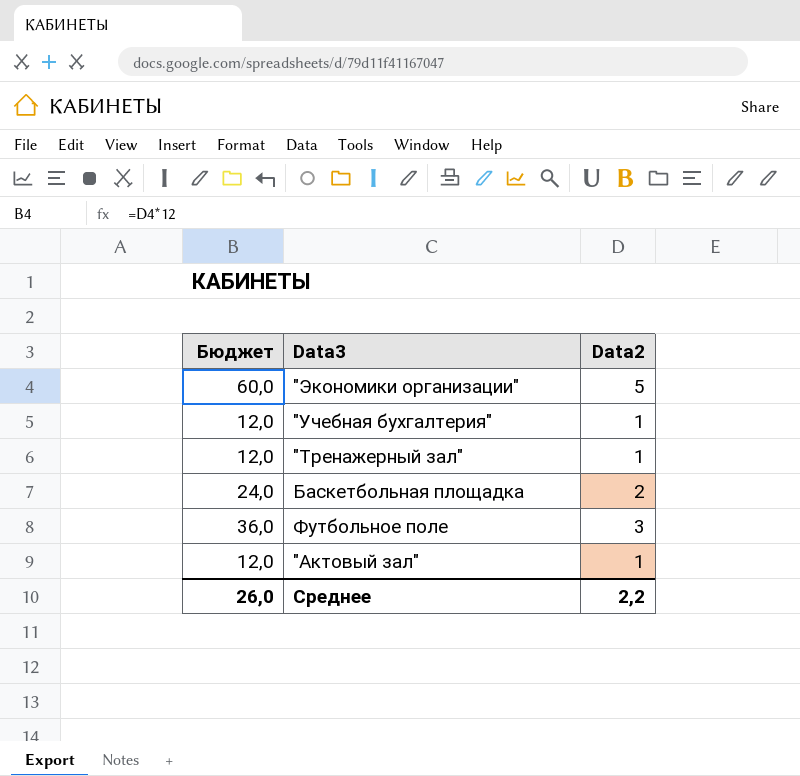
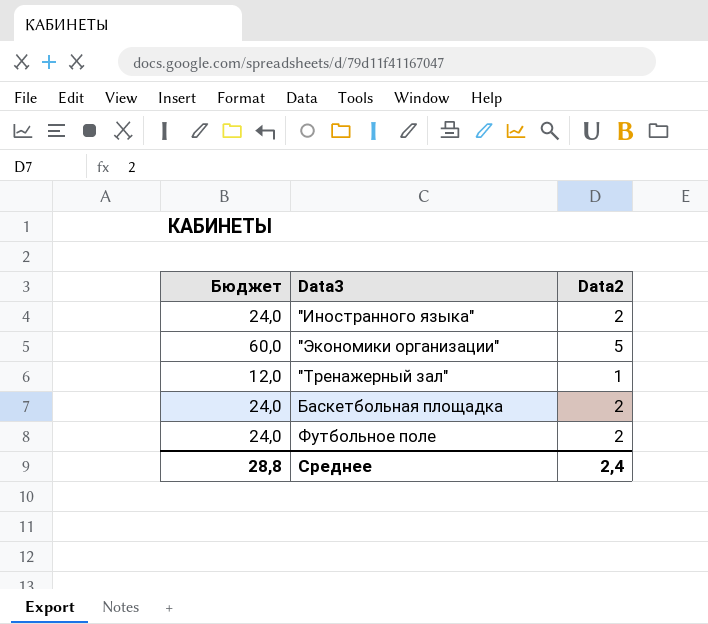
row "Учебная бухгалтерия": 12,0 | 1 -> none
row "Актовый зал": 12,0 | 1 -> none
row "Иностранного языка": none -> 24,0 | 2
Футбольное поле | Бюджет: 36,0 -> 24,0
Футбольное поле | Data2: 3 -> 2
Среднее | Бюджет: 26,0 -> 28,8
Среднее | Data2: 2,2 -> 2,4

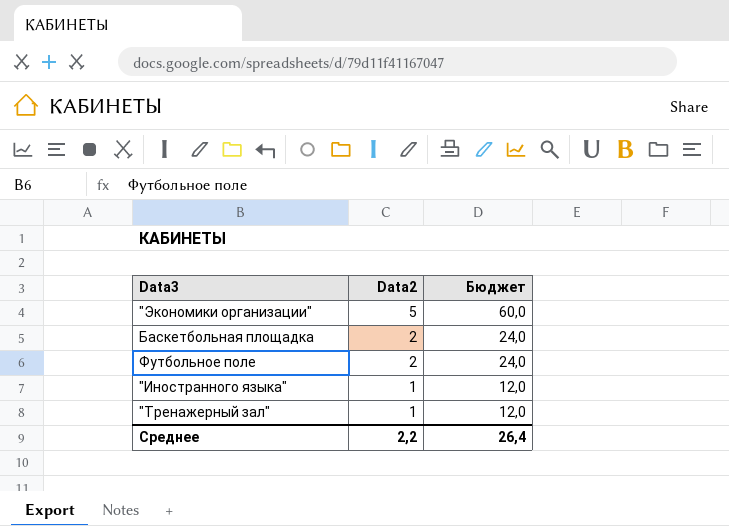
row order: none -> Data2 descending
column Бюджет | position: 1 -> 3
"Иностранного языка" | Data2: 2 -> 1
"Иностранного языка" | Бюджет: 24,0 -> 12,0
Среднее | Data2: 2,4 -> 2,2
Среднее | Бюджет: 28,8 -> 26,4

